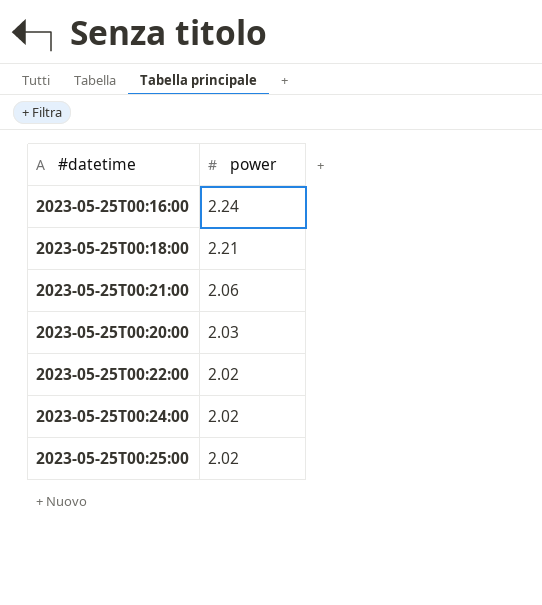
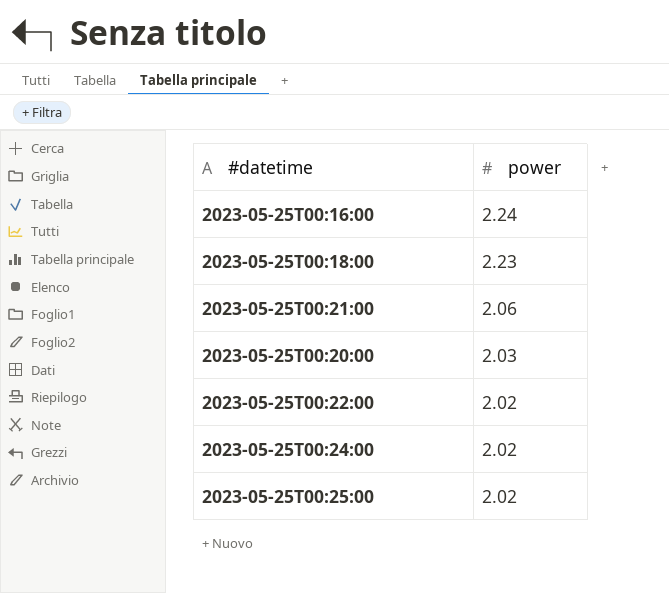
2023-05-25T00:18:00 | power: 2.21 -> 2.23

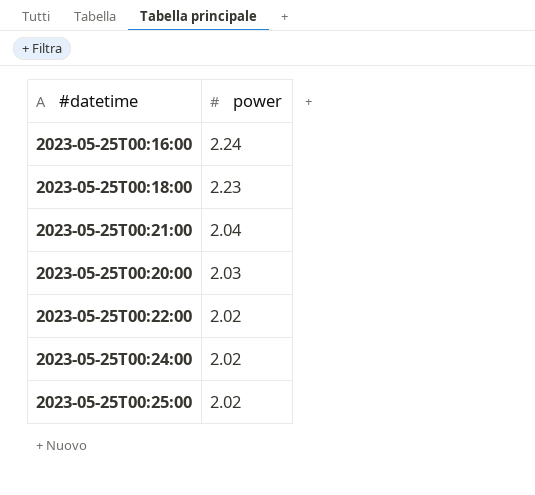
2023-05-25T00:21:00 | power: 2.06 -> 2.04

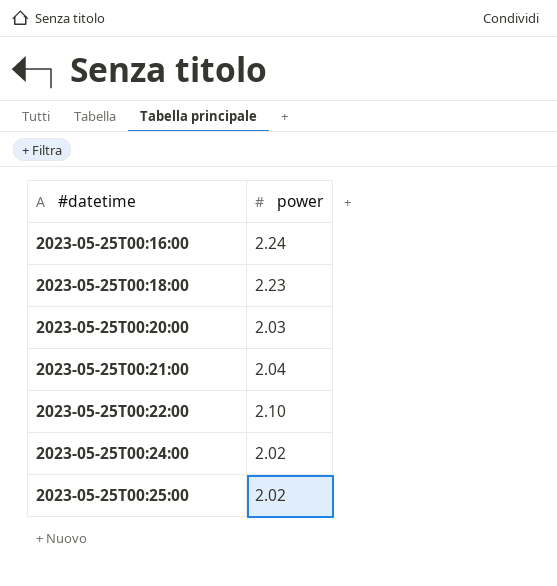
row order: power descending -> #datetime ascending
2023-05-25T00:22:00 | power: 2.02 -> 2.10

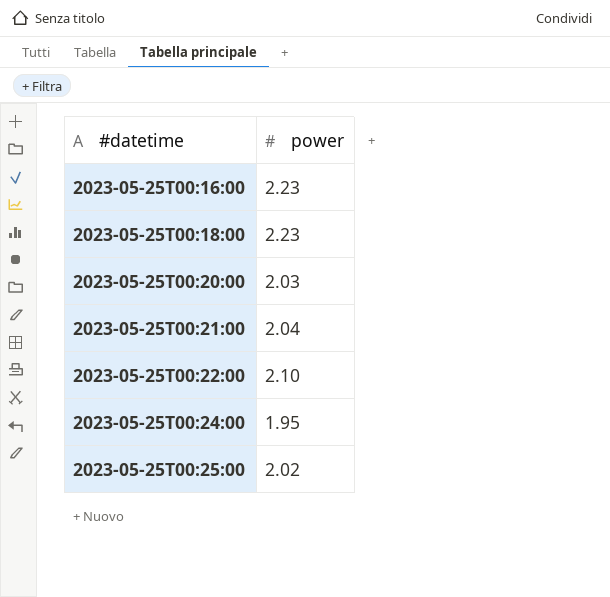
2023-05-25T00:16:00 | power: 2.24 -> 2.23
2023-05-25T00:24:00 | power: 2.02 -> 1.95

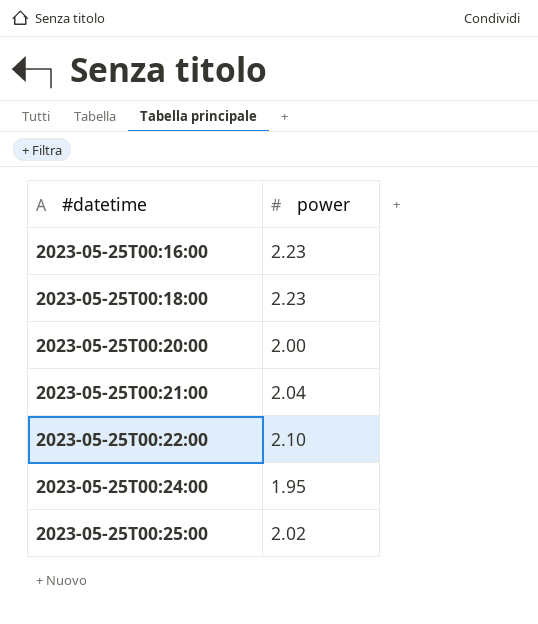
2023-05-25T00:20:00 | power: 2.03 -> 2.00

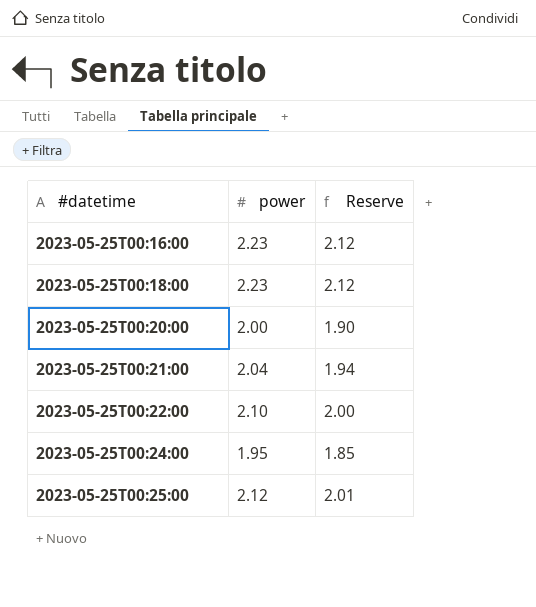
column Reserve | formula: none -> [power] * 0.95
2023-05-25T00:25:00 | power: 2.02 -> 2.12

